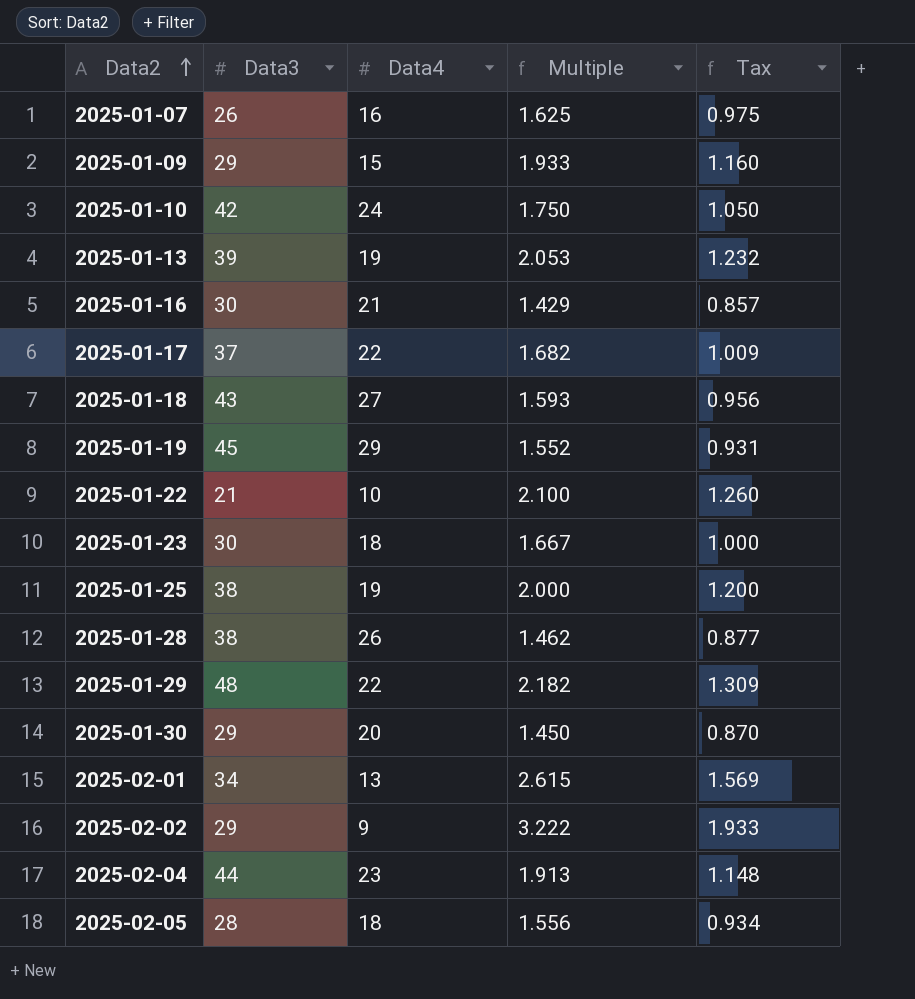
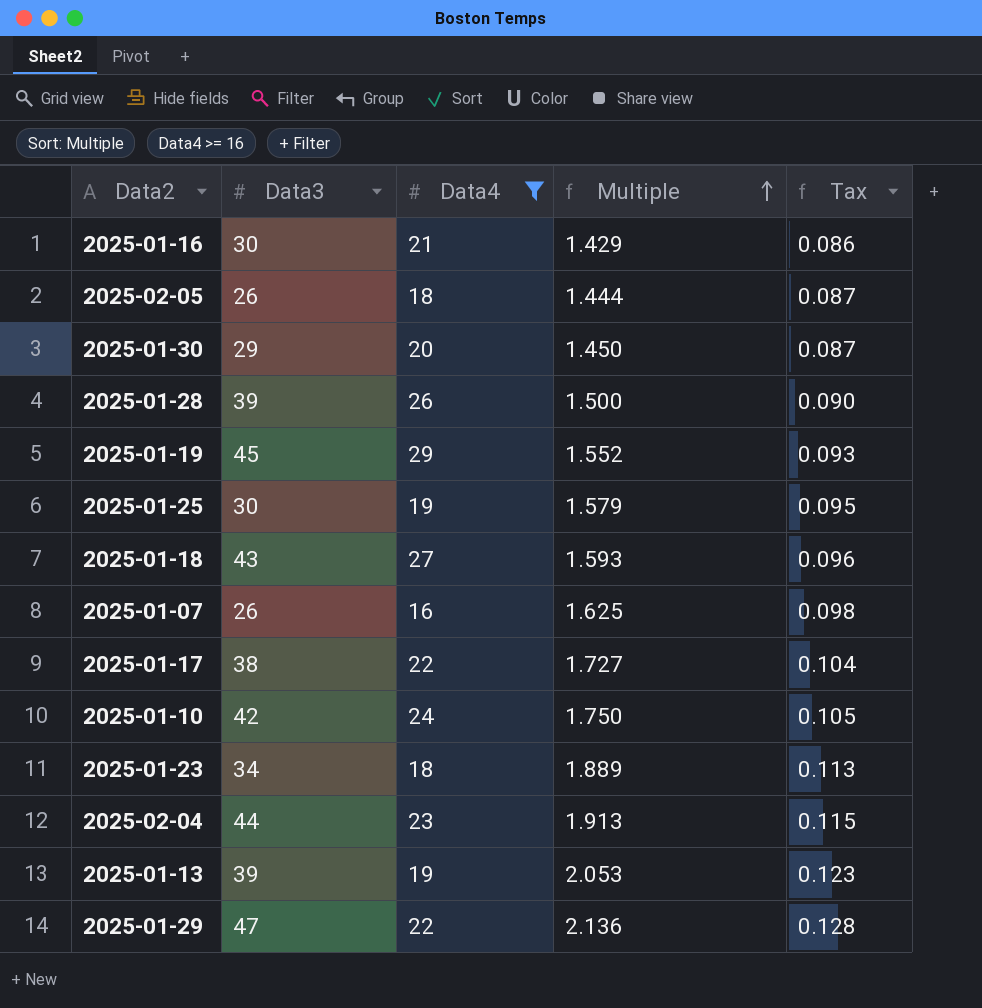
filter: none -> Data4 >= 16
row order: Data2 ascending -> Multiple ascending
column Tax | formula: [Multiple] * 0.6 -> [Multiple] * 0.06
2025-02-05 | Data3: 28 -> 26
2025-02-05 | Multiple: 1.556 -> 1.444
2025-01-28 | Data3: 38 -> 39
2025-01-28 | Multiple: 1.462 -> 1.500
2025-01-25 | Data3: 38 -> 30
2025-01-25 | Multiple: 2.000 -> 1.579
2025-01-17 | Data3: 37 -> 38
2025-01-17 | Multiple: 1.682 -> 1.727
2025-01-23 | Data3: 30 -> 34
2025-01-23 | Multiple: 1.667 -> 1.889
2025-01-29 | Data3: 48 -> 47
2025-01-29 | Multiple: 2.182 -> 2.136

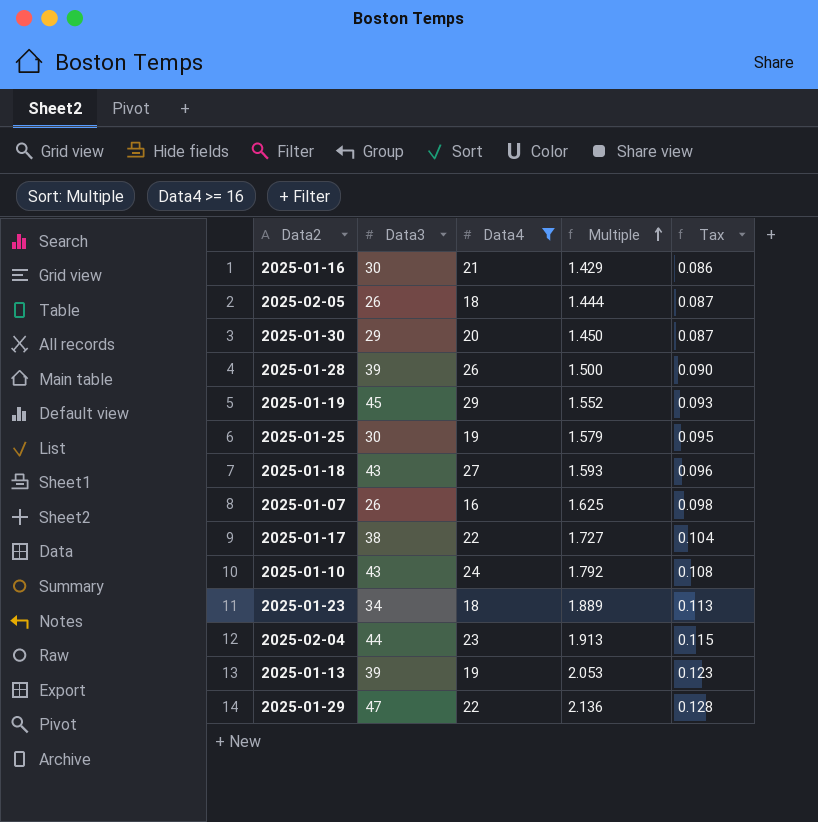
2025-01-10 | Data3: 42 -> 43
2025-01-10 | Multiple: 1.750 -> 1.792
2025-01-10 | Tax: 0.105 -> 0.108

